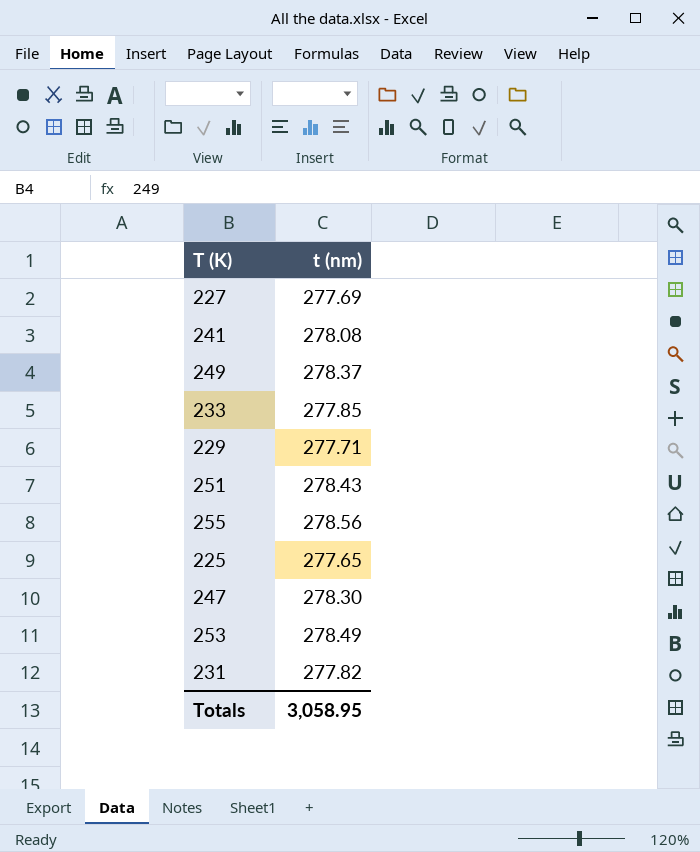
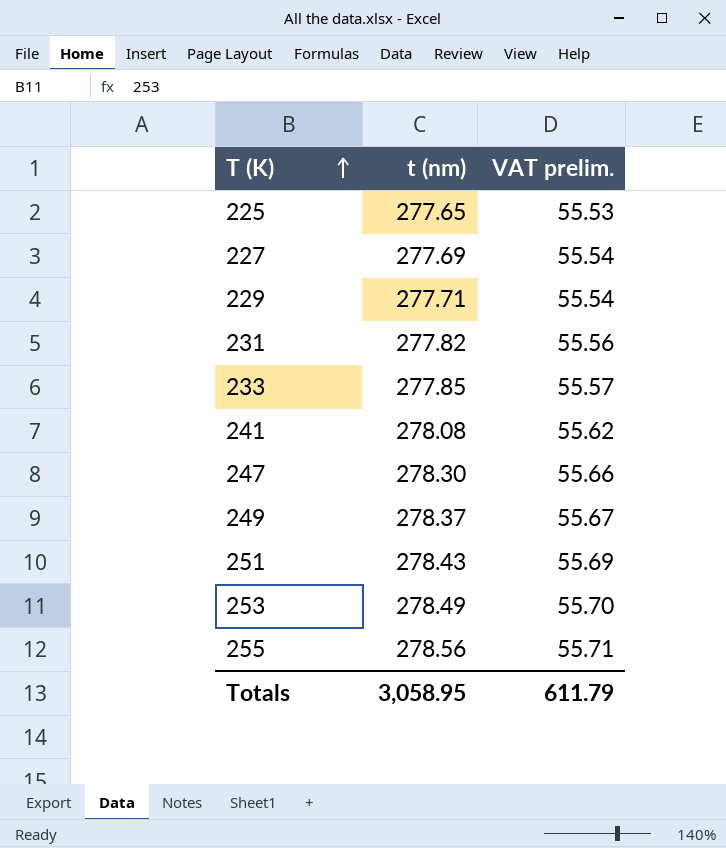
row order: none -> T (K) ascending
column VAT prelim. | formula: none -> [t (nm)] * 0.2

